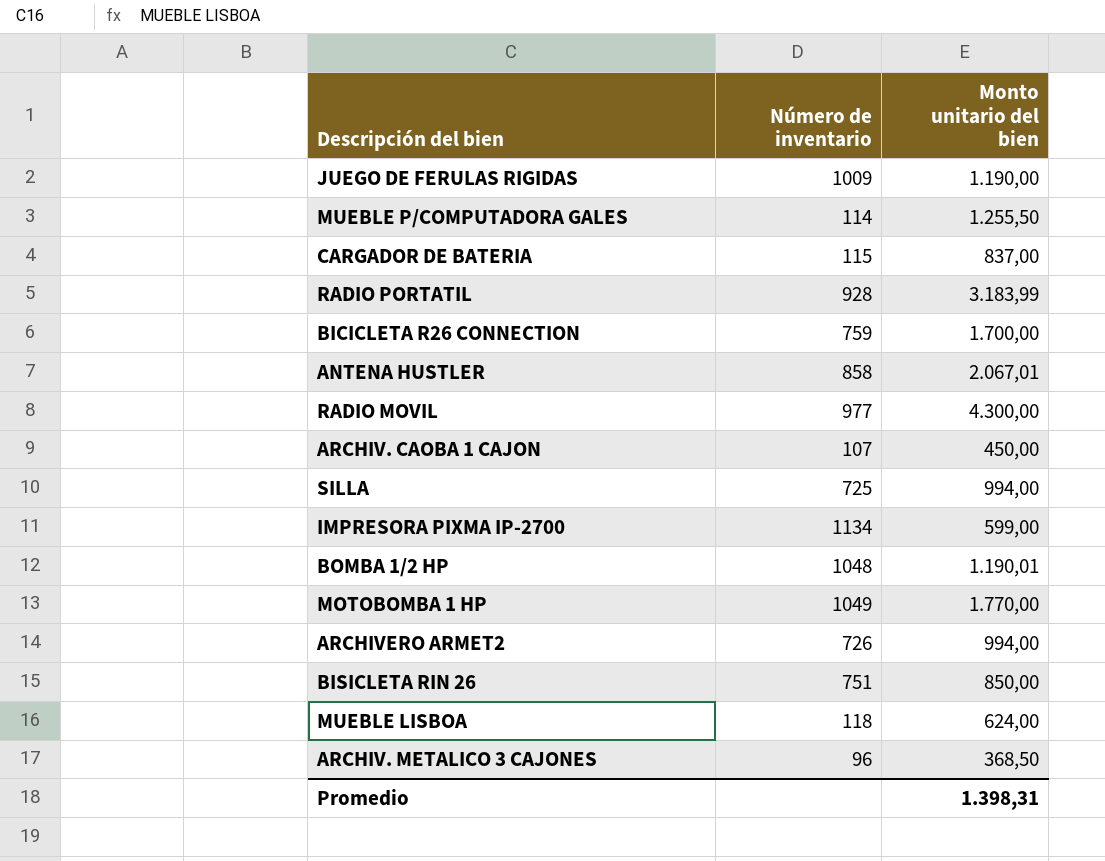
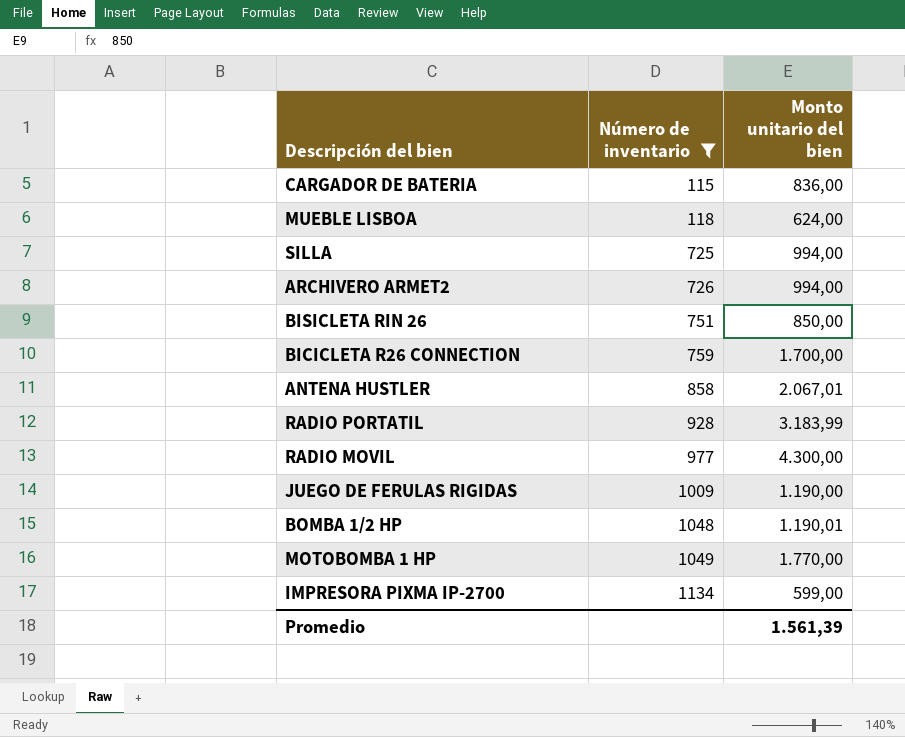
filter: none -> Número de inventario >= 115
row order: none -> Número de inventario ascending
CARGADOR DE BATERIA | Monto unitario del bien: 837,00 -> 836,00
Promedio | Monto unitario del bien: 1.398,31 -> 1.561,39

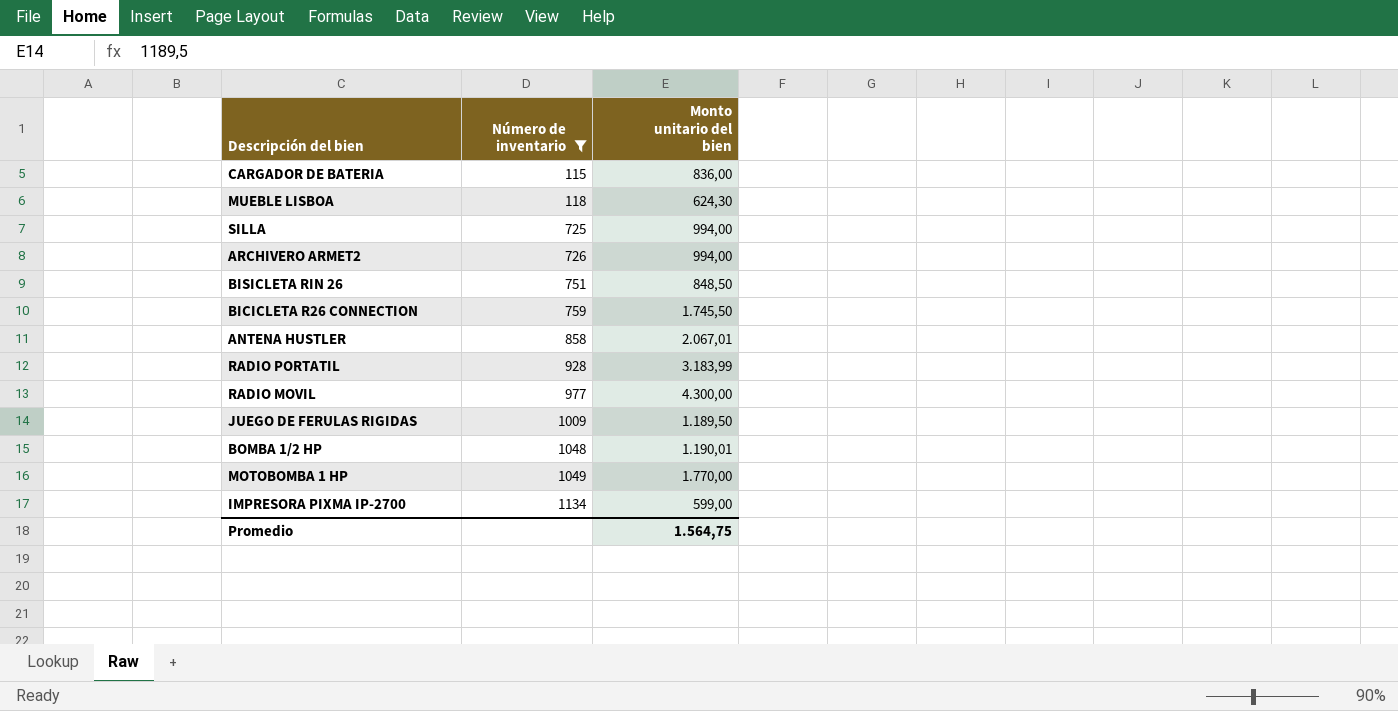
MUEBLE LISBOA | Monto unitario del bien: 624,00 -> 624,30
BISICLETA RIN 26 | Monto unitario del bien: 850,00 -> 848,50
BICICLETA R26 CONNECTION | Monto unitario del bien: 1.700,00 -> 1.745,50
JUEGO DE FERULAS RIGIDAS | Monto unitario del bien: 1.190,00 -> 1.189,50
Promedio | Monto unitario del bien: 1.561,39 -> 1.564,75

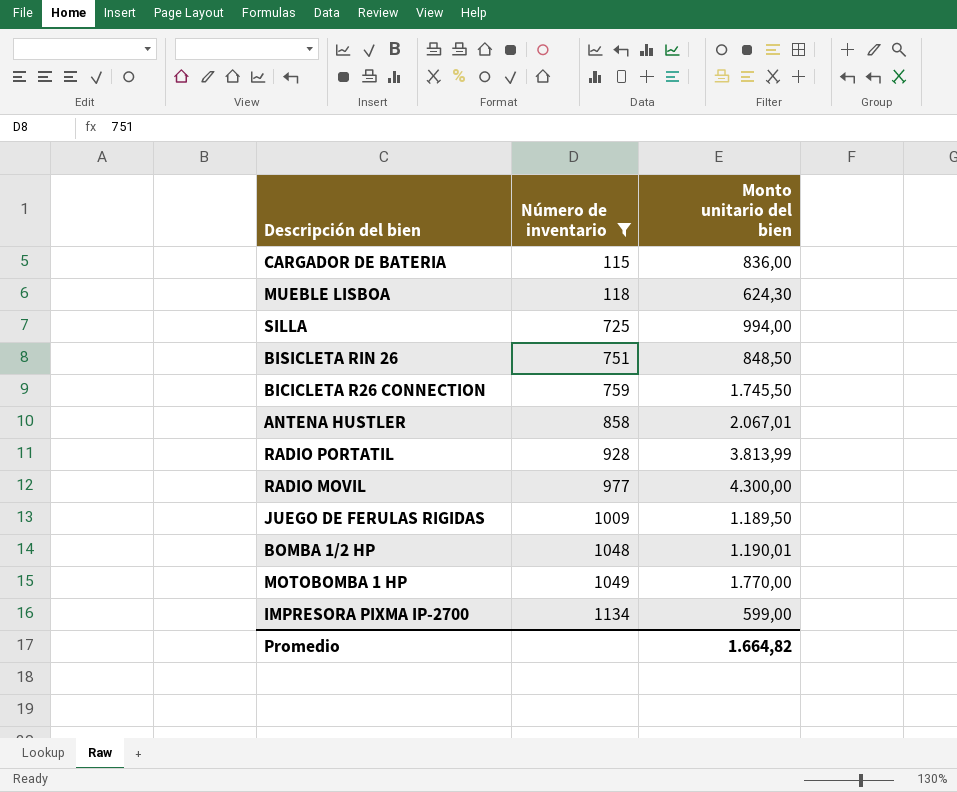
row ARCHIVERO ARMET2: 726 | 994,00 -> none
RADIO PORTATIL | Monto unitario del bien: 3.183,99 -> 3.813,99
Promedio | Monto unitario del bien: 1.564,75 -> 1.664,82

